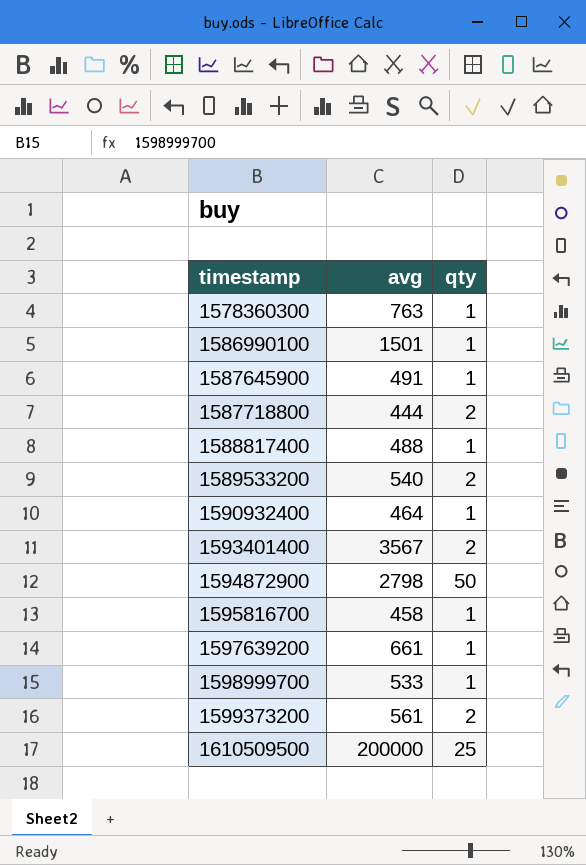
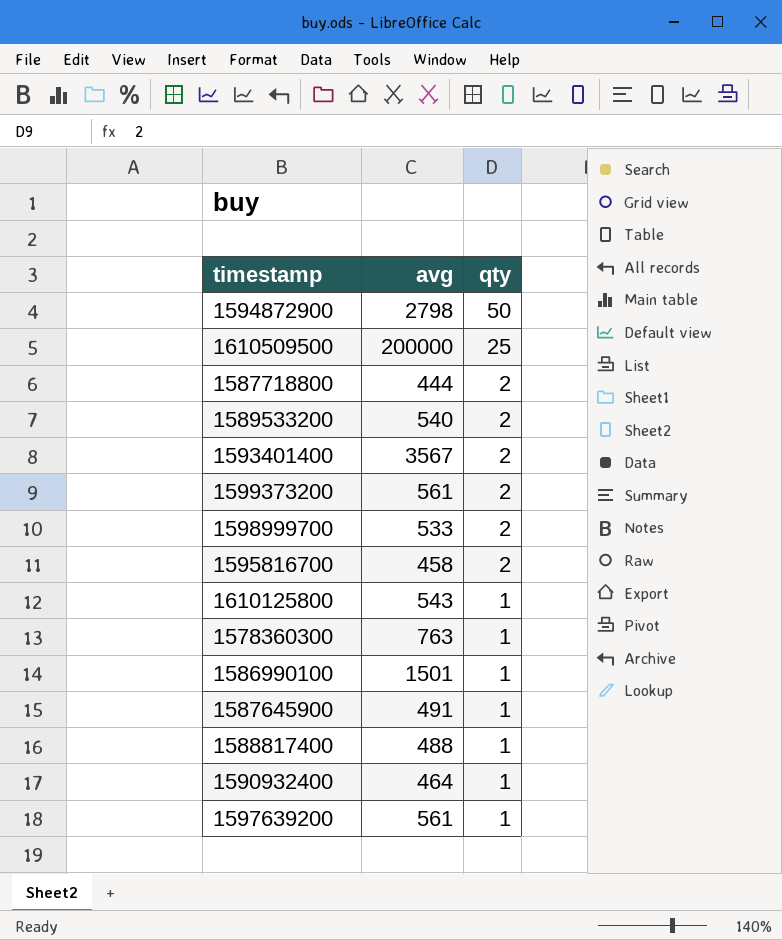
row order: timestamp ascending -> qty descending
1598999700 | qty: 1 -> 2
1595816700 | qty: 1 -> 2
row 1610125800: none -> 543 | 1
1597639200 | avg: 661 -> 561

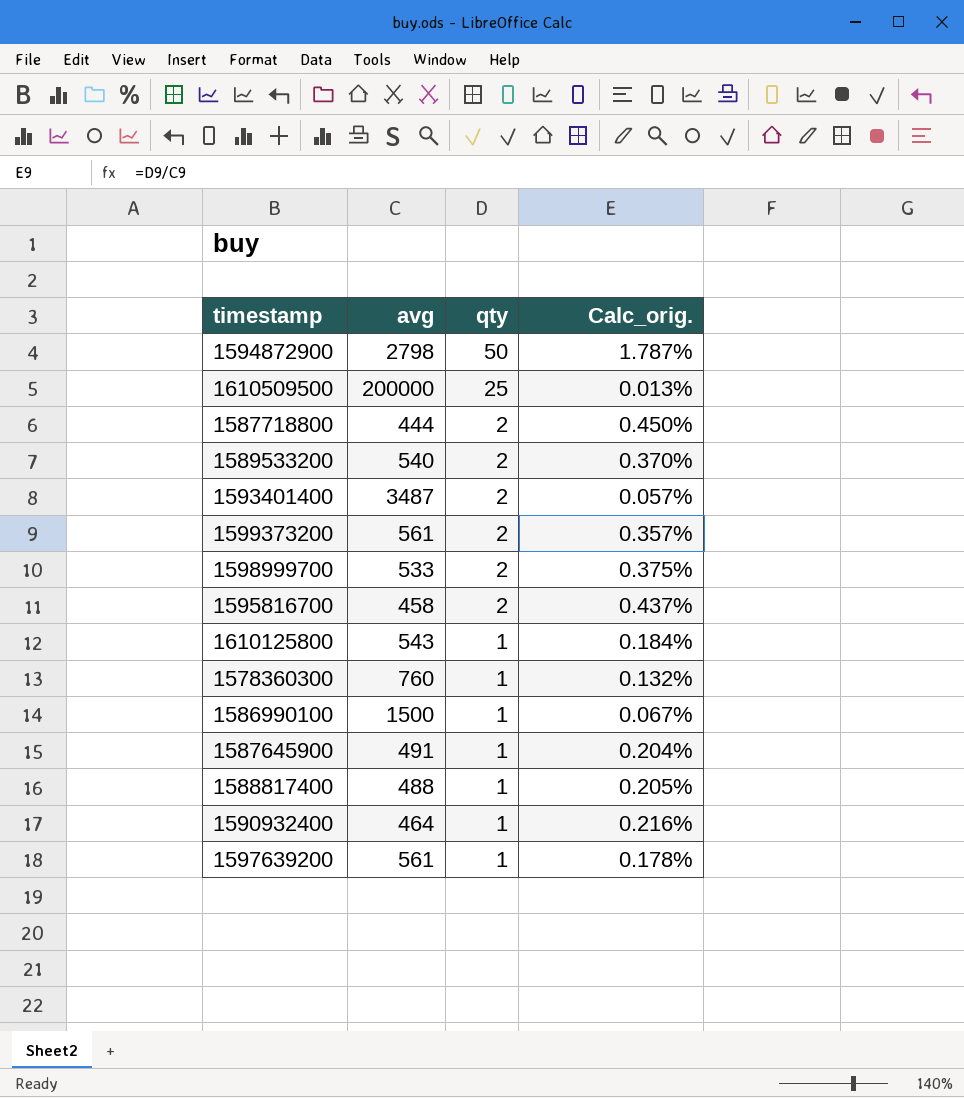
column Calc_orig. | formula: none -> [qty] / [avg]
1593401400 | avg: 3567 -> 3487
1578360300 | avg: 763 -> 760
1586990100 | avg: 1501 -> 1500

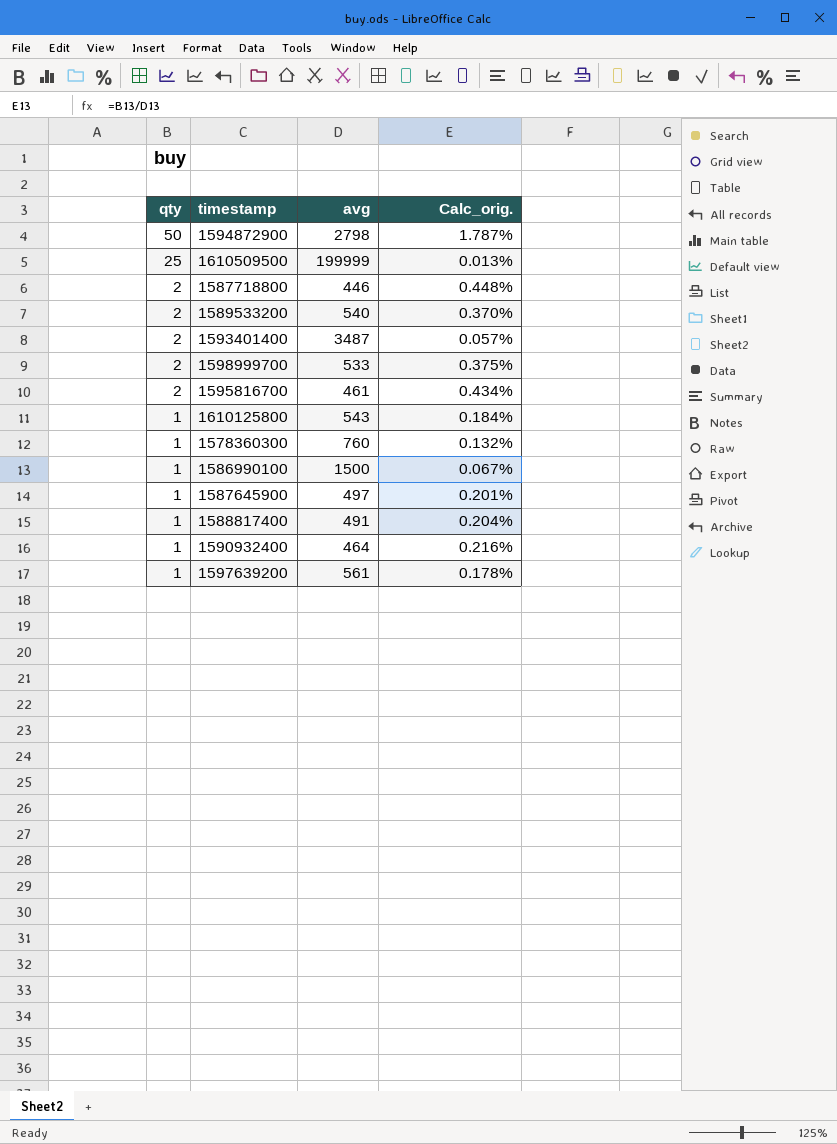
column qty | position: 3 -> 1
row 1599373200: 561 | 2 | 0.357% -> none
1610509500 | avg: 200000 -> 199999
1587718800 | avg: 444 -> 446
1587718800 | Calc_orig.: 0.450% -> 0.448%
1595816700 | avg: 458 -> 461
1595816700 | Calc_orig.: 0.437% -> 0.434%
1587645900 | avg: 491 -> 497
1587645900 | Calc_orig.: 0.204% -> 0.201%
1588817400 | avg: 488 -> 491
1588817400 | Calc_orig.: 0.205% -> 0.204%

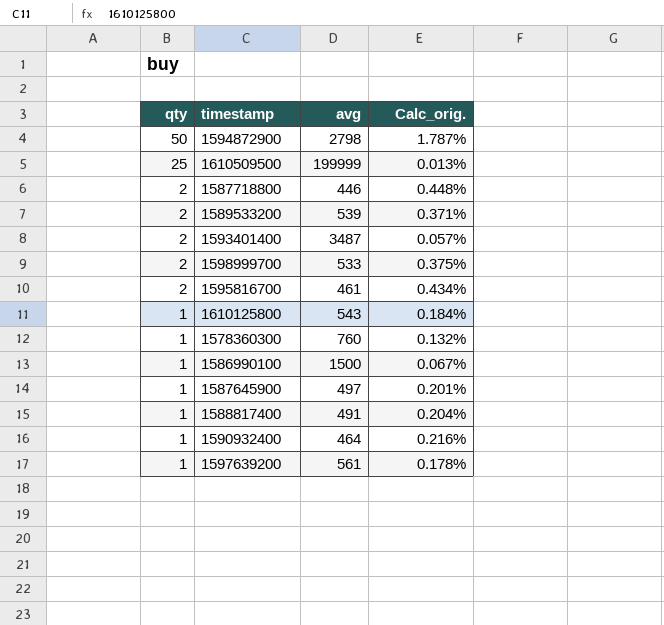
1589533200 | avg: 540 -> 539
1589533200 | Calc_orig.: 0.370% -> 0.371%

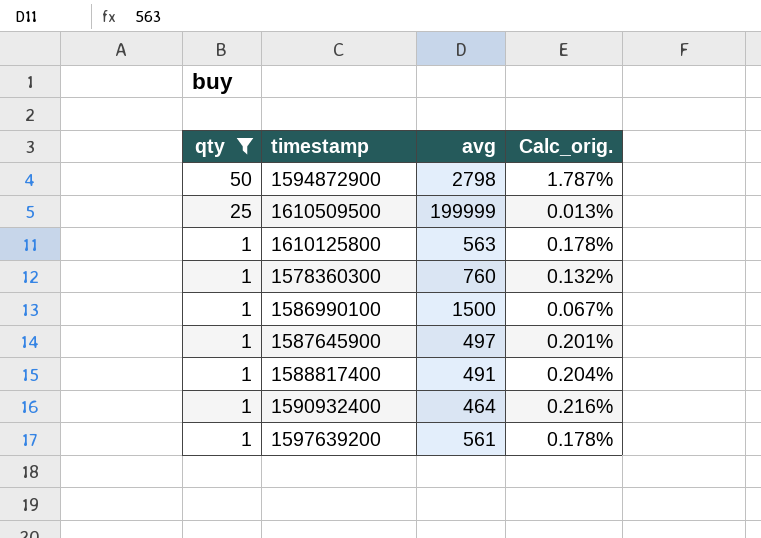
filter: none -> qty != 2
1610125800 | avg: 543 -> 563
1610125800 | Calc_orig.: 0.184% -> 0.178%

